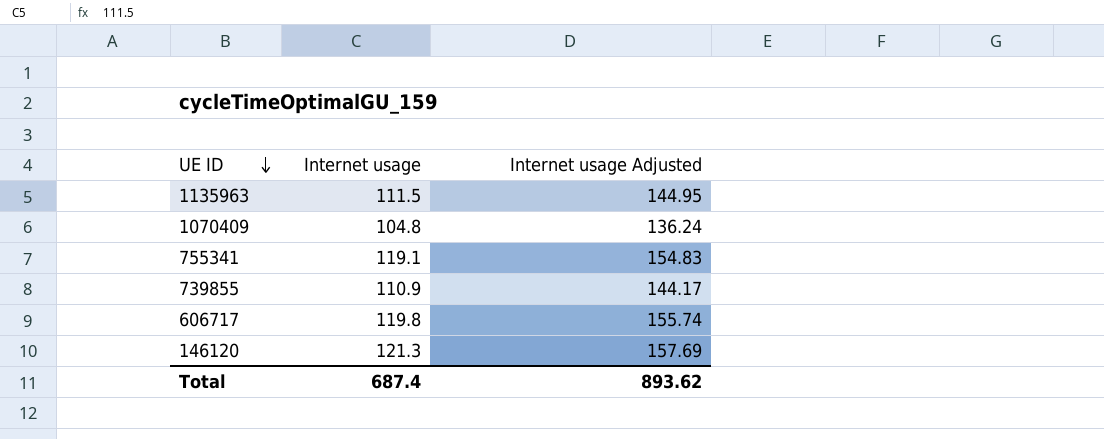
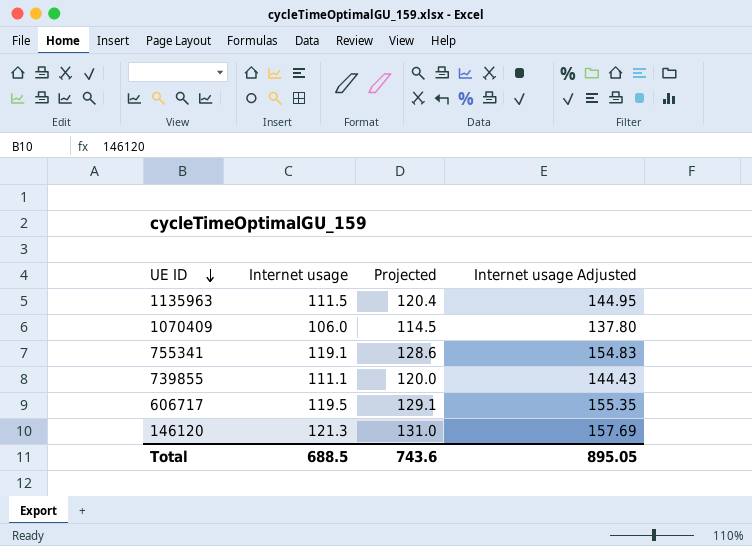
column Projected | formula: none -> [Internet usage] * 1.08
1070409 | Internet usage: 104.8 -> 106.0
1070409 | Internet usage Adjusted: 136.24 -> 137.80
739855 | Internet usage: 110.9 -> 111.1
739855 | Internet usage Adjusted: 144.17 -> 144.43
606717 | Internet usage: 119.8 -> 119.5
606717 | Internet usage Adjusted: 155.74 -> 155.35
Total | Internet usage: 687.4 -> 688.5
Total | Internet usage Adjusted: 893.62 -> 895.05

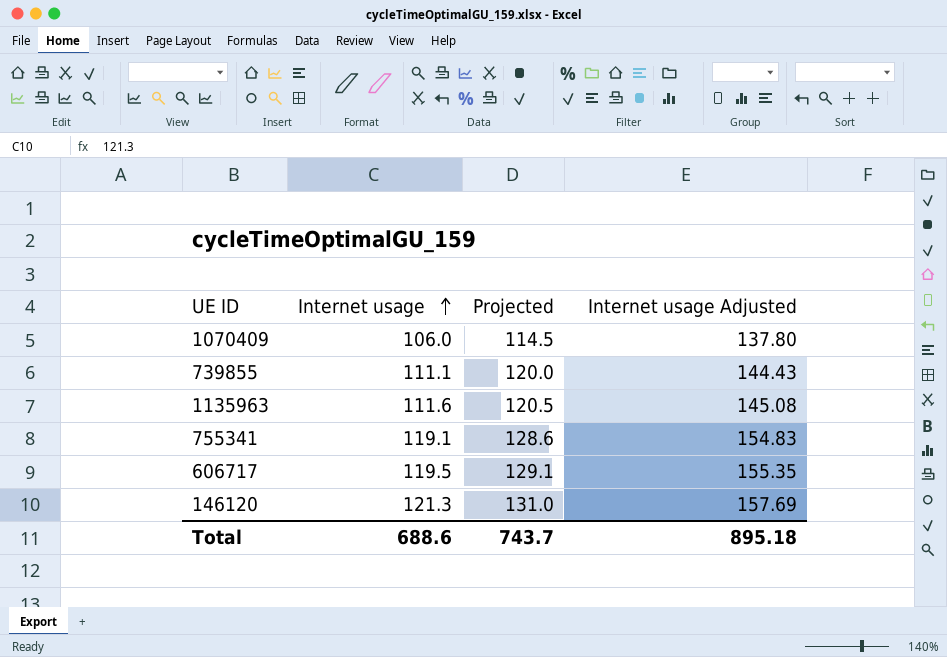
row order: UE ID descending -> Internet usage ascending
1135963 | Internet usage: 111.5 -> 111.6
1135963 | Projected: 120.4 -> 120.5
1135963 | Internet usage Adjusted: 144.95 -> 145.08
Total | Internet usage: 688.5 -> 688.6
Total | Projected: 743.6 -> 743.7
Total | Internet usage Adjusted: 895.05 -> 895.18

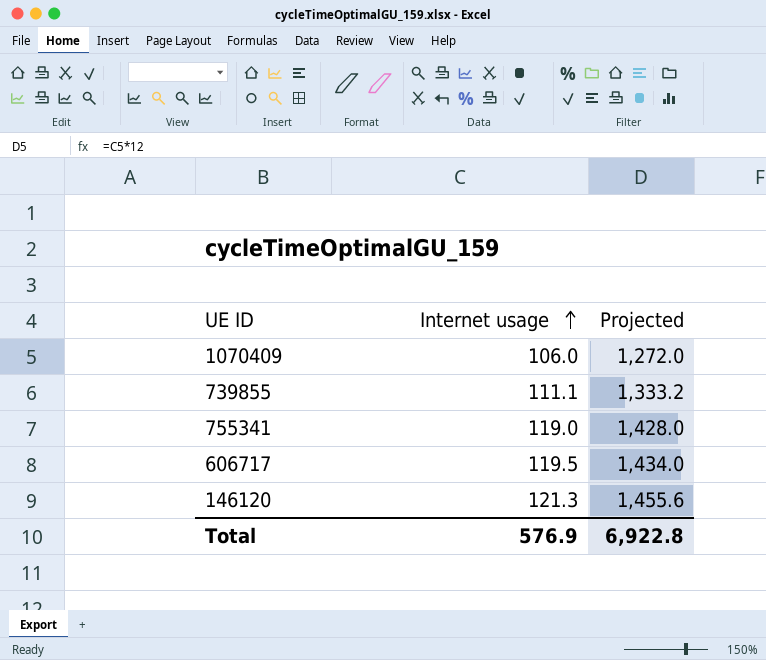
column Internet usage Adjusted | formula: [Internet usage] * 1.3 -> none
column Projected | formula: [Internet usage] * 1.08 -> [Internet usage] * 12
row 1135963: 111.6 | 120.5 | 145.08 -> none
755341 | Internet usage: 119.1 -> 119.0
Total | Internet usage: 688.6 -> 576.9
Total | Projected: 743.7 -> 6,922.8

